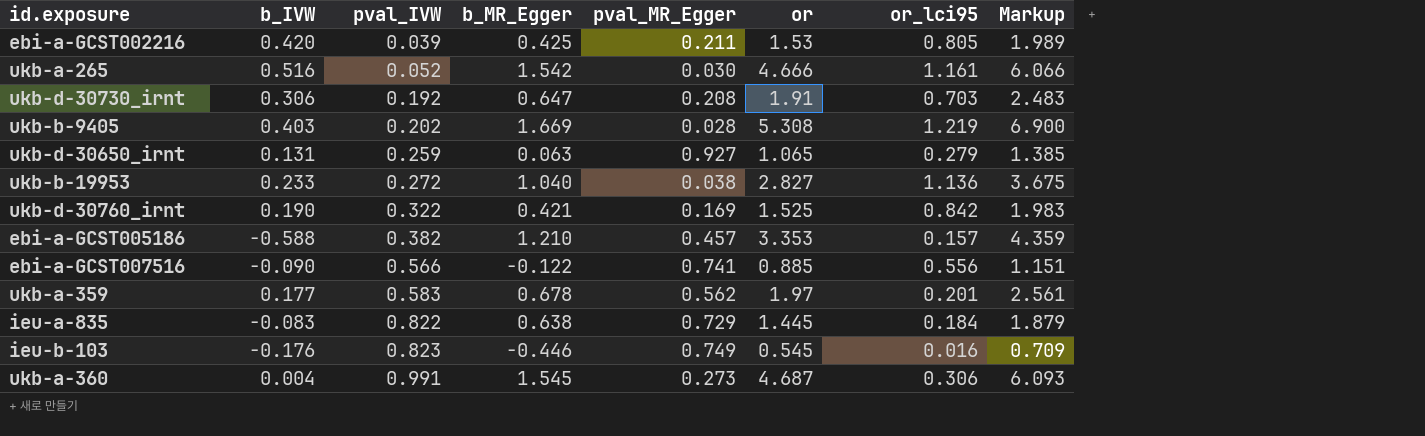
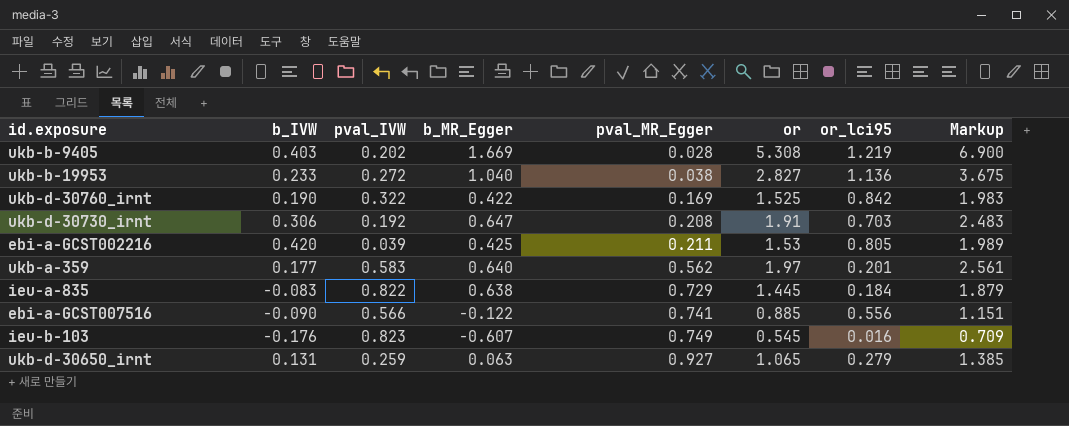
row order: pval_IVW ascending -> pval_MR_Egger ascending
row ukb-a-265: 0.516 | 0.052 | 1.542 | 0.030 | 4.666 | 1.161 | 6.066 -> none
row ebi-a-GCST005186: -0.588 | 0.382 | 1.210 | 0.457 | 3.353 | 0.157 | 4.359 -> none
row ukb-a-360: 0.004 | 0.991 | 1.545 | 0.273 | 4.687 | 0.306 | 6.093 -> none
ukb-d-30760_irnt | b_MR_Egger: 0.421 -> 0.422
ukb-a-359 | b_MR_Egger: 0.678 -> 0.640
ieu-b-103 | b_MR_Egger: -0.446 -> -0.607

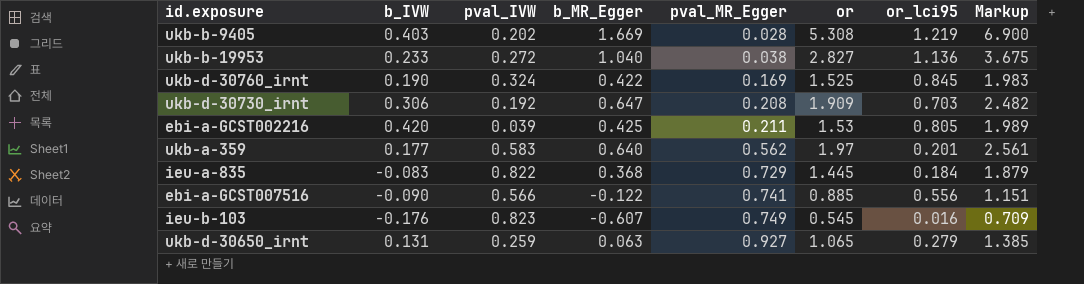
ukb-d-30760_irnt | pval_IVW: 0.322 -> 0.324
ukb-d-30760_irnt | or_lci95: 0.842 -> 0.845
ukb-d-30730_irnt | or: 1.91 -> 1.909
ukb-d-30730_irnt | Markup: 2.483 -> 2.482
ieu-a-835 | b_MR_Egger: 0.638 -> 0.368

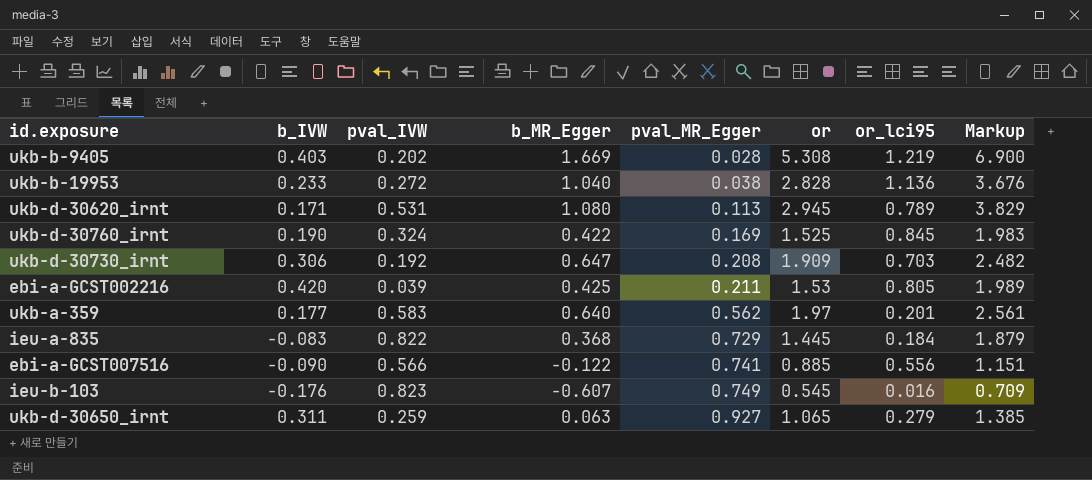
ukb-b-19953 | or: 2.827 -> 2.828
ukb-b-19953 | Markup: 3.675 -> 3.676
row ukb-d-30620_irnt: none -> 0.171 | 0.531 | 1.080 | 0.113 | 2.945 | 0.789 | 3.829
ukb-d-30650_irnt | b_IVW: 0.131 -> 0.311

